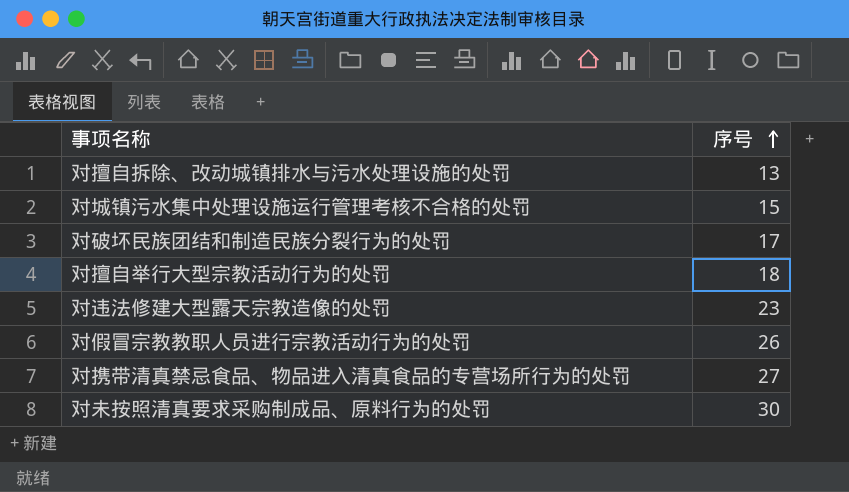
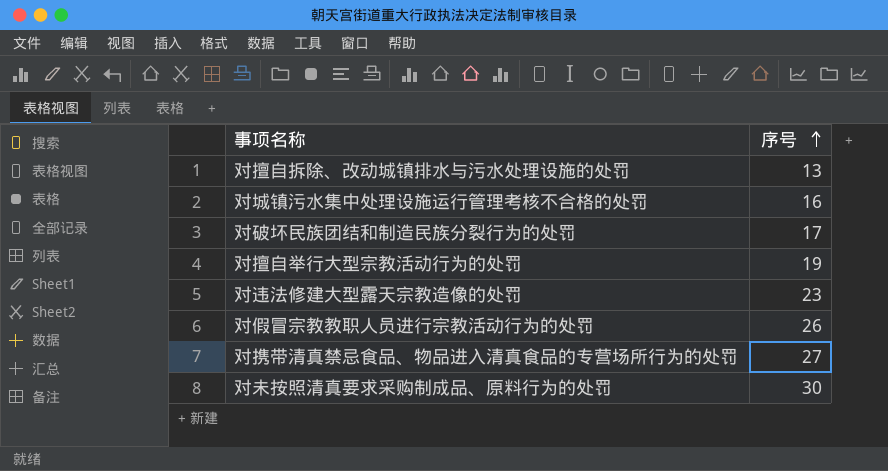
对城镇污水集中处理设施运行管理考核不合格的处罚 | 序号: 15 -> 16
对擅自举行大型宗教活动行为的处罚 | 序号: 18 -> 19

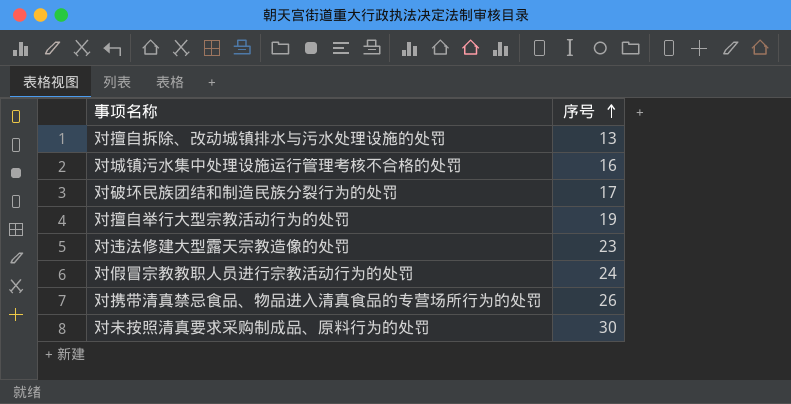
对假冒宗教教职人员进行宗教活动行为的处罚 | 序号: 26 -> 24
对携带清真禁忌食品、物品进入清真食品的专营场所行为的处罚 | 序号: 27 -> 26

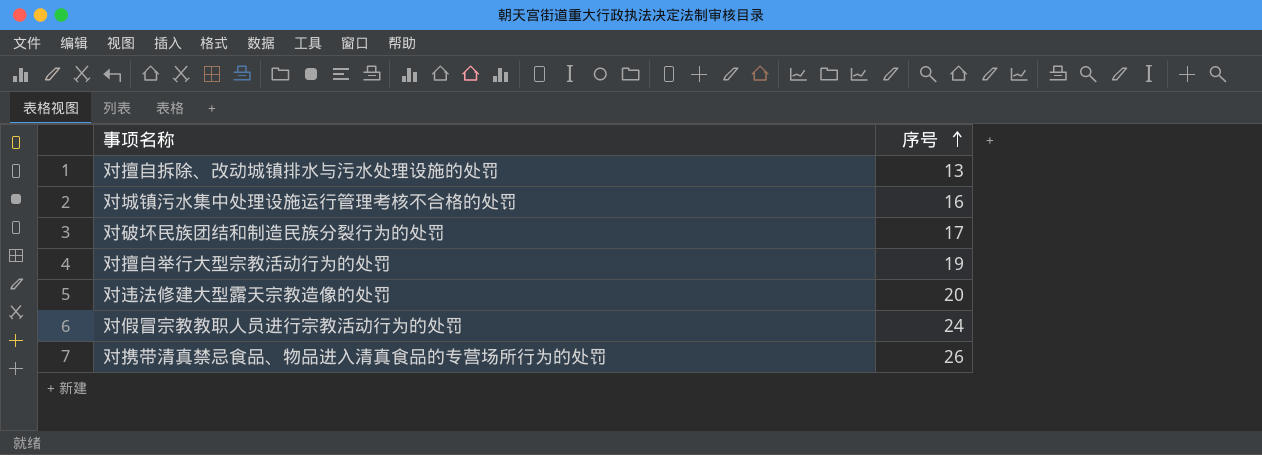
row 对未按照清真要求采购制成品、原料行为的处罚: 30 -> none
对违法修建大型露天宗教造像的处罚 | 序号: 23 -> 20

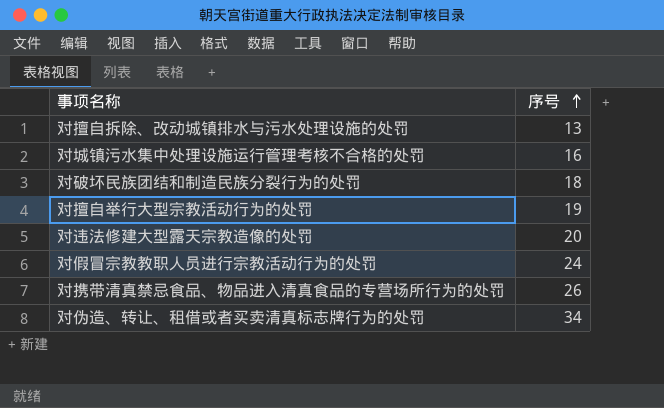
对破坏民族团结和制造民族分裂行为的处罚 | 序号: 17 -> 18
row 对伪造、转让、租借或者买卖清真标志牌行为的处罚: none -> 34

